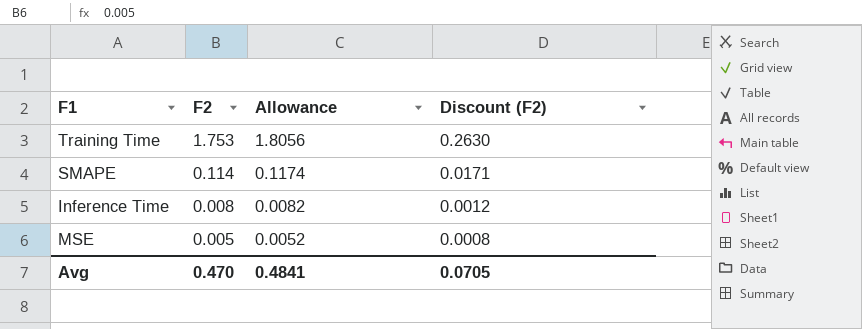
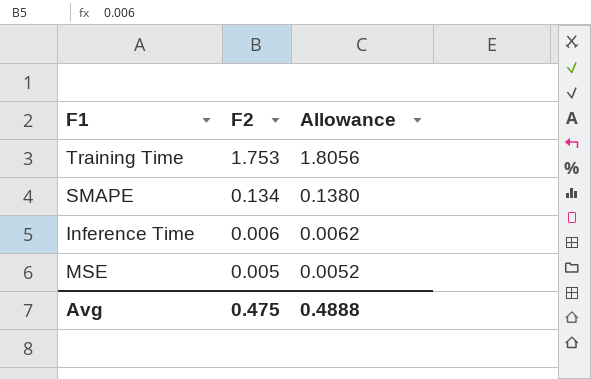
column Discount (F2) | formula: [F2] * 0.15 -> none
SMAPE | F2: 0.114 -> 0.134
SMAPE | Allowance: 0.1174 -> 0.1380
Inference Time | F2: 0.008 -> 0.006
Inference Time | Allowance: 0.0082 -> 0.0062
Avg | F2: 0.470 -> 0.475
Avg | Allowance: 0.4841 -> 0.4888

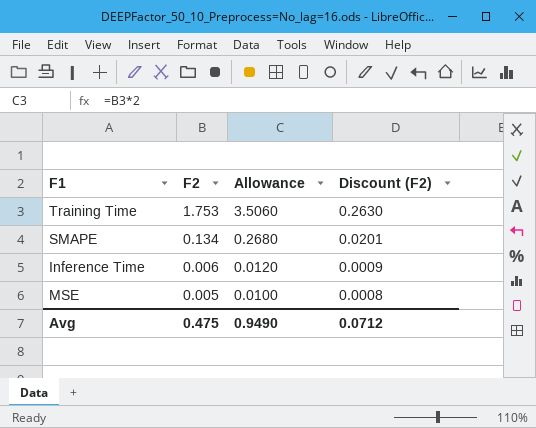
column Allowance | formula: [F2] * 1.03 -> [F2] * 2
column Discount (F2) | formula: none -> [F2] * 0.15
Avg | Allowance: 0.4888 -> 0.9490

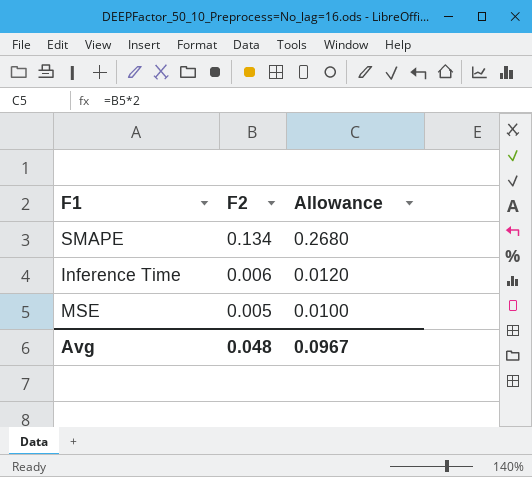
column Discount (F2) | formula: [F2] * 0.15 -> none
row Training Time: 1.753 | 3.5060 | 0.2630 -> none
Avg | F2: 0.475 -> 0.048
Avg | Allowance: 0.9490 -> 0.0967

